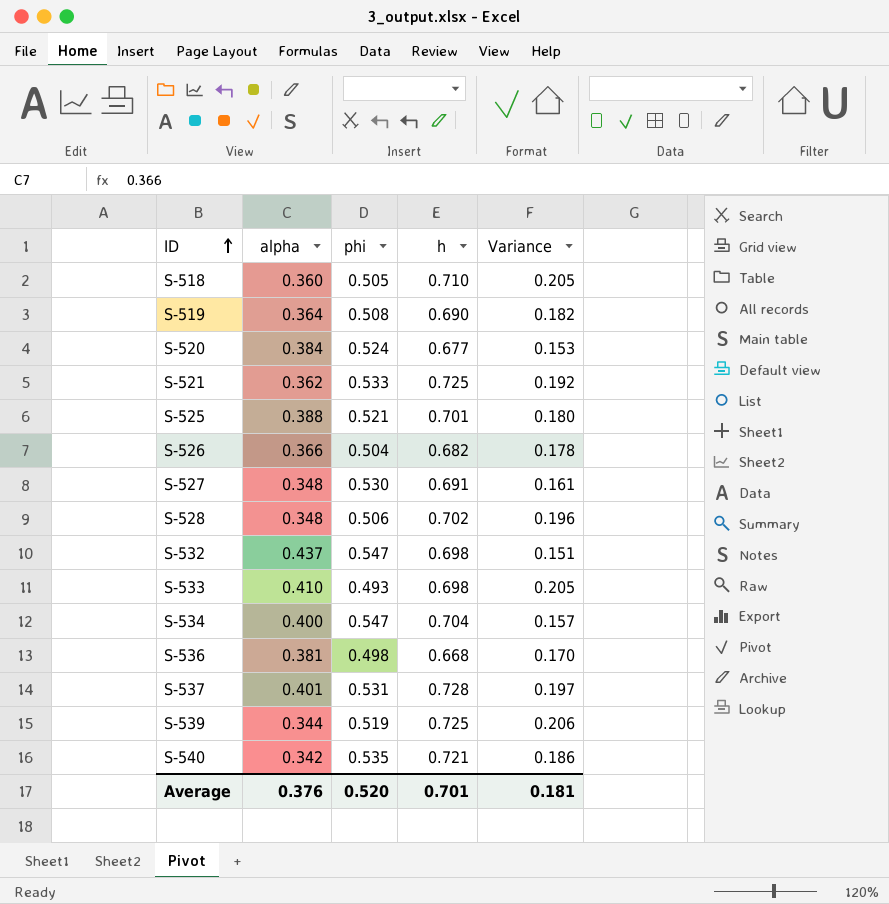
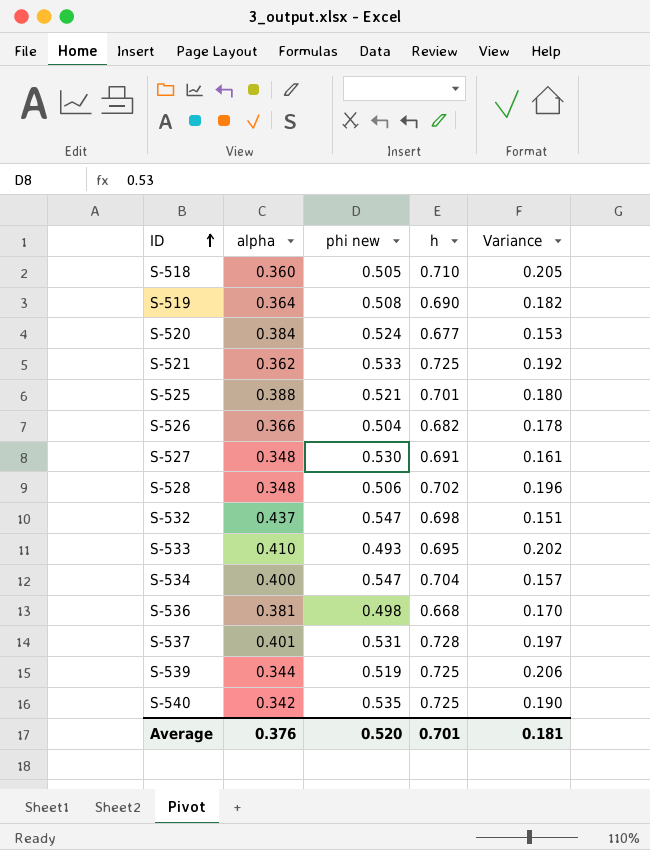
column name: phi -> phi new
S-533 | h: 0.698 -> 0.695
S-533 | Variance: 0.205 -> 0.202
S-540 | h: 0.721 -> 0.725
S-540 | Variance: 0.186 -> 0.190

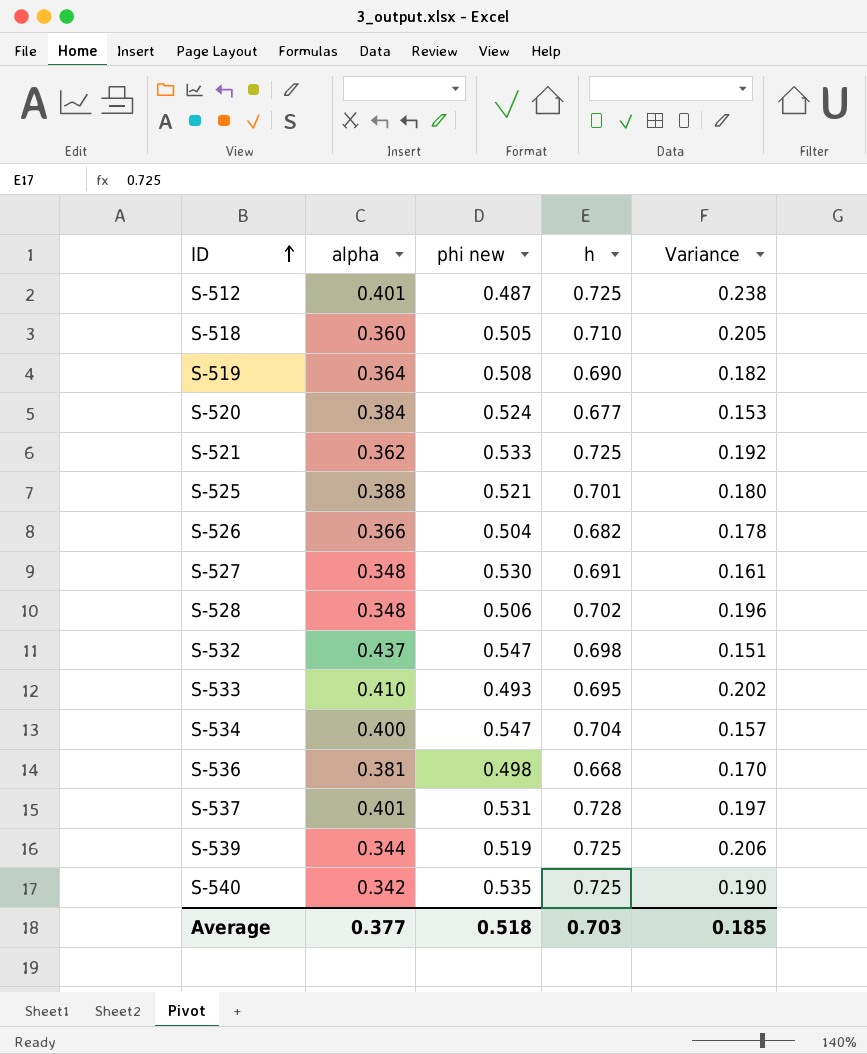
row S-512: none -> 0.401 | 0.487 | 0.725 | 0.238
Average | alpha: 0.376 -> 0.377
Average | phi new: 0.520 -> 0.518
Average | h: 0.701 -> 0.703
Average | Variance: 0.181 -> 0.185

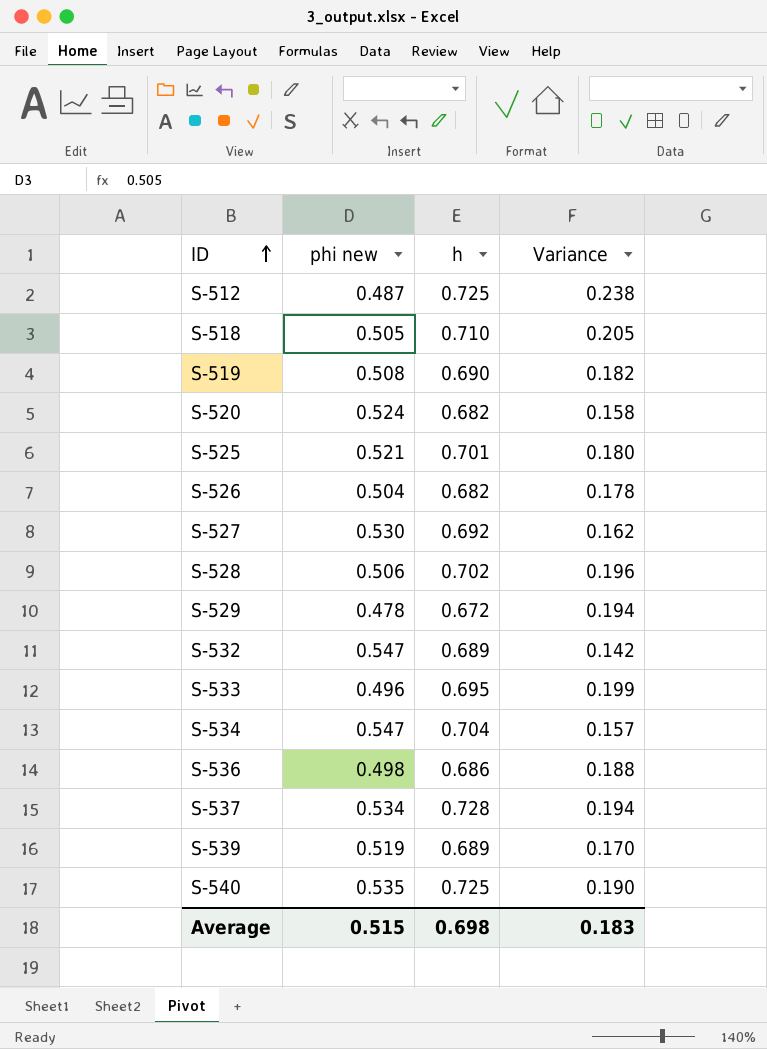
column alpha | position: 2 -> none
row S-521: 0.362 | 0.533 | 0.725 | 0.192 -> none
S-520 | h: 0.677 -> 0.682
S-520 | Variance: 0.153 -> 0.158
S-527 | h: 0.691 -> 0.692
S-527 | Variance: 0.161 -> 0.162
row S-529: none -> 0.478 | 0.672 | 0.194
S-532 | h: 0.698 -> 0.689
S-532 | Variance: 0.151 -> 0.142
S-533 | phi new: 0.493 -> 0.496
S-533 | Variance: 0.202 -> 0.199
S-536 | h: 0.668 -> 0.686
S-536 | Variance: 0.170 -> 0.188
S-537 | phi new: 0.531 -> 0.534
S-537 | Variance: 0.197 -> 0.194
S-539 | h: 0.725 -> 0.689
S-539 | Variance: 0.206 -> 0.170
Average | phi new: 0.518 -> 0.515
Average | h: 0.703 -> 0.698
Average | Variance: 0.185 -> 0.183

